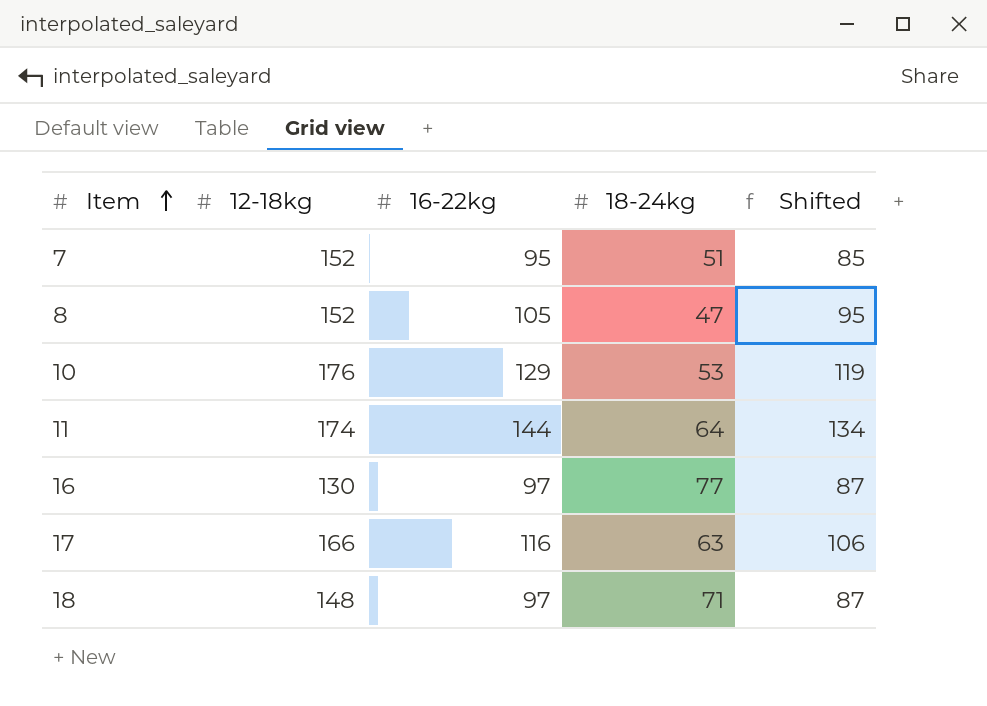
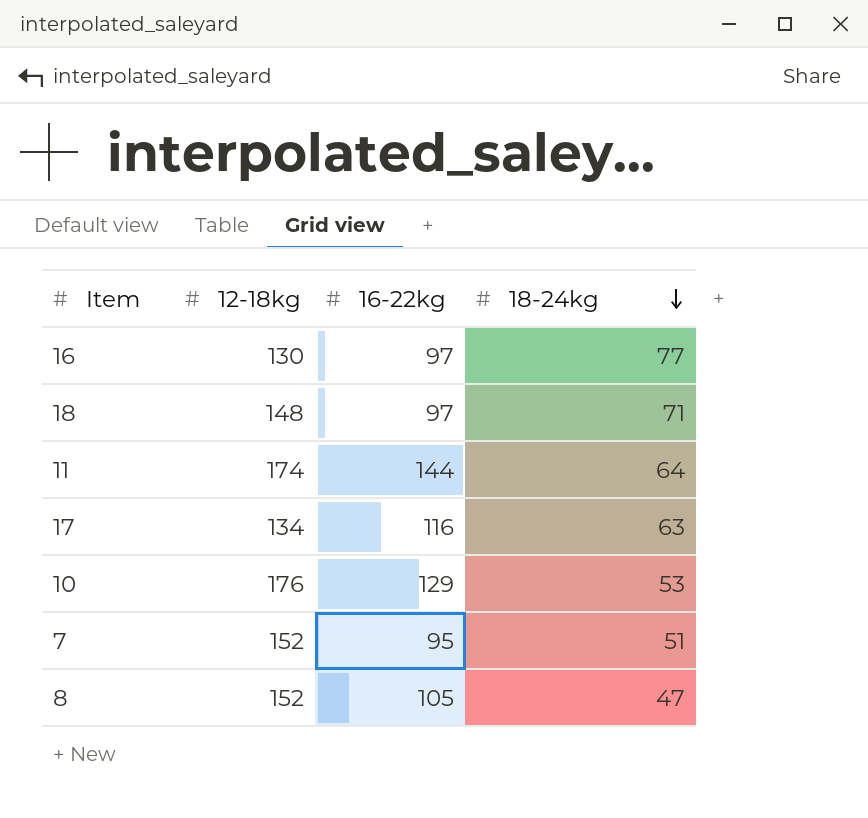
row order: Item ascending -> 18-24kg descending
column Shifted | formula: [16-22kg] - 10 -> none
17 | 12-18kg: 166 -> 134

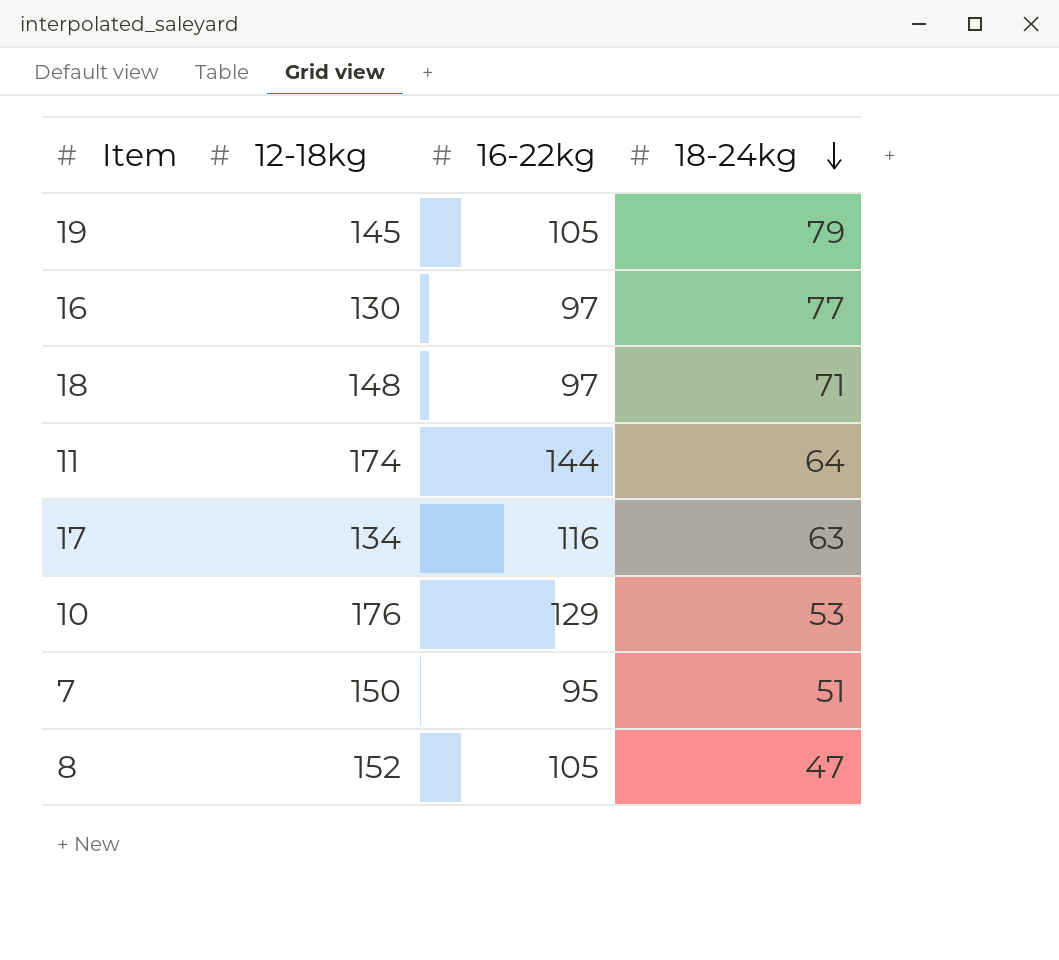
row 19: none -> 145 | 105 | 79
7 | 12-18kg: 152 -> 150

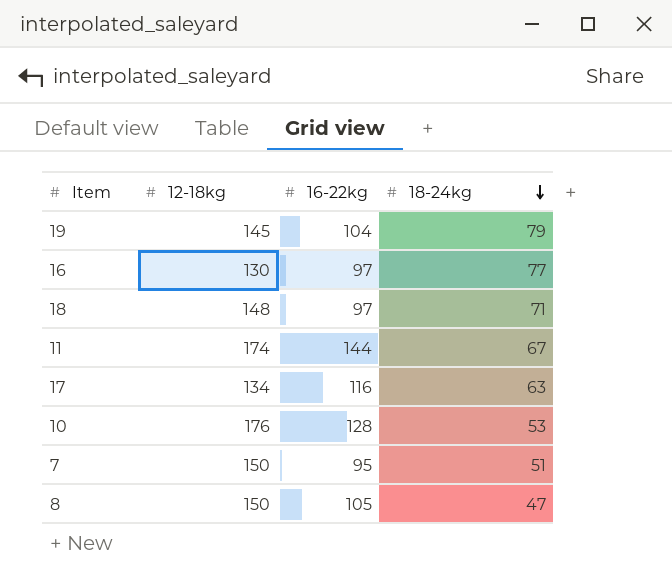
19 | 16-22kg: 105 -> 104
11 | 18-24kg: 64 -> 67
10 | 16-22kg: 129 -> 128
8 | 12-18kg: 152 -> 150

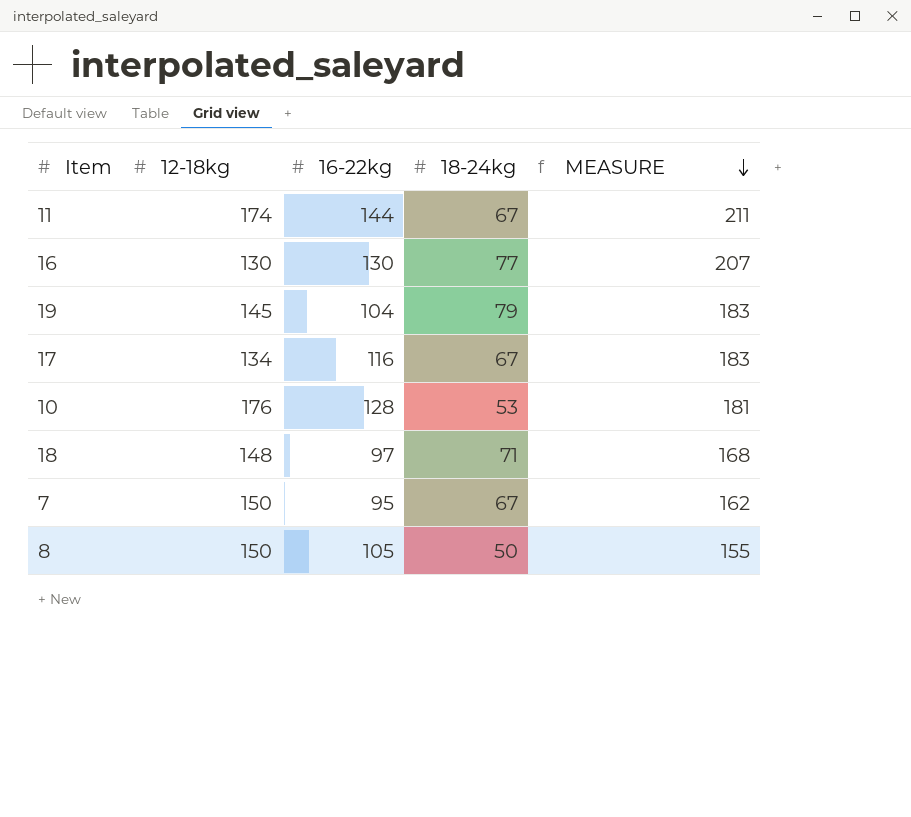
row order: 18-24kg descending -> MEASURE descending
column MEASURE | formula: none -> [16-22kg] + [18-24kg]
16 | 16-22kg: 97 -> 130
17 | 18-24kg: 63 -> 67
7 | 18-24kg: 51 -> 67
8 | 18-24kg: 47 -> 50

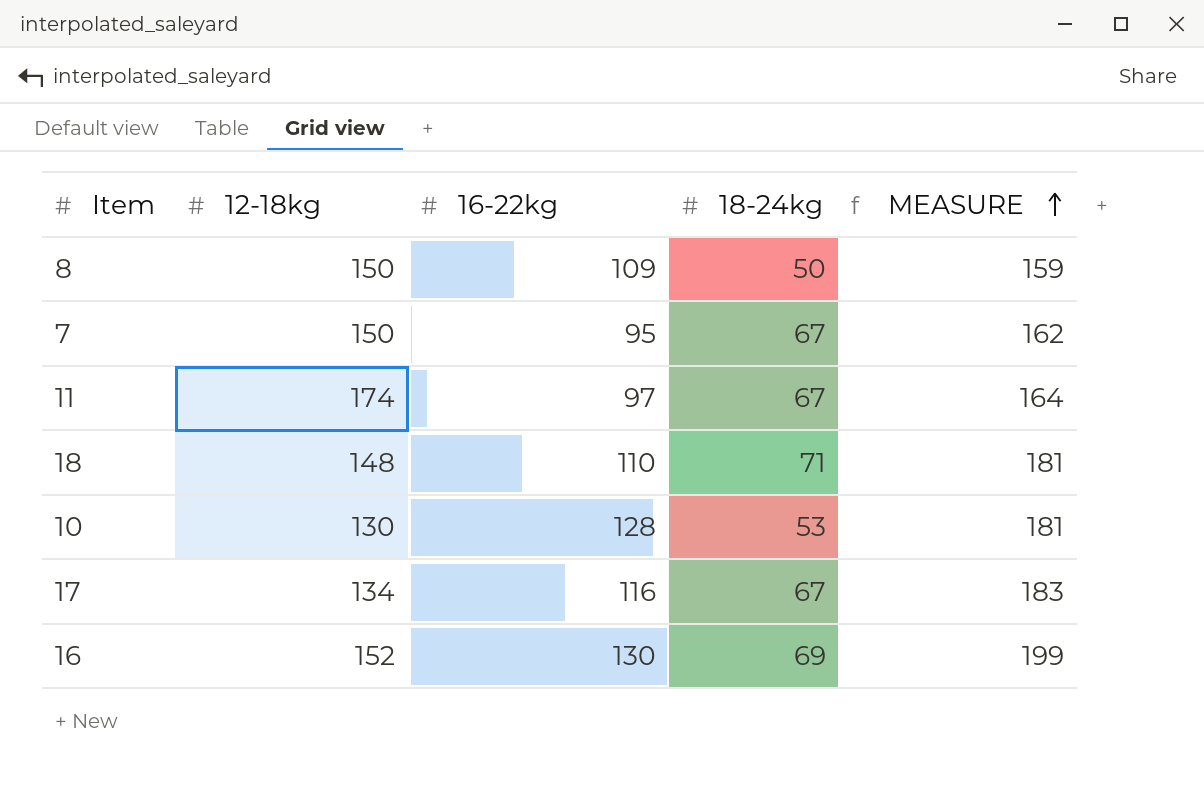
row order: MEASURE descending -> MEASURE ascending
row 19: 145 | 104 | 79 | 183 -> none
8 | 16-22kg: 105 -> 109
8 | MEASURE: 155 -> 159
11 | 16-22kg: 144 -> 97
11 | MEASURE: 211 -> 164
18 | 16-22kg: 97 -> 110
18 | MEASURE: 168 -> 181
10 | 12-18kg: 176 -> 130
16 | 12-18kg: 130 -> 152
16 | 18-24kg: 77 -> 69
16 | MEASURE: 207 -> 199

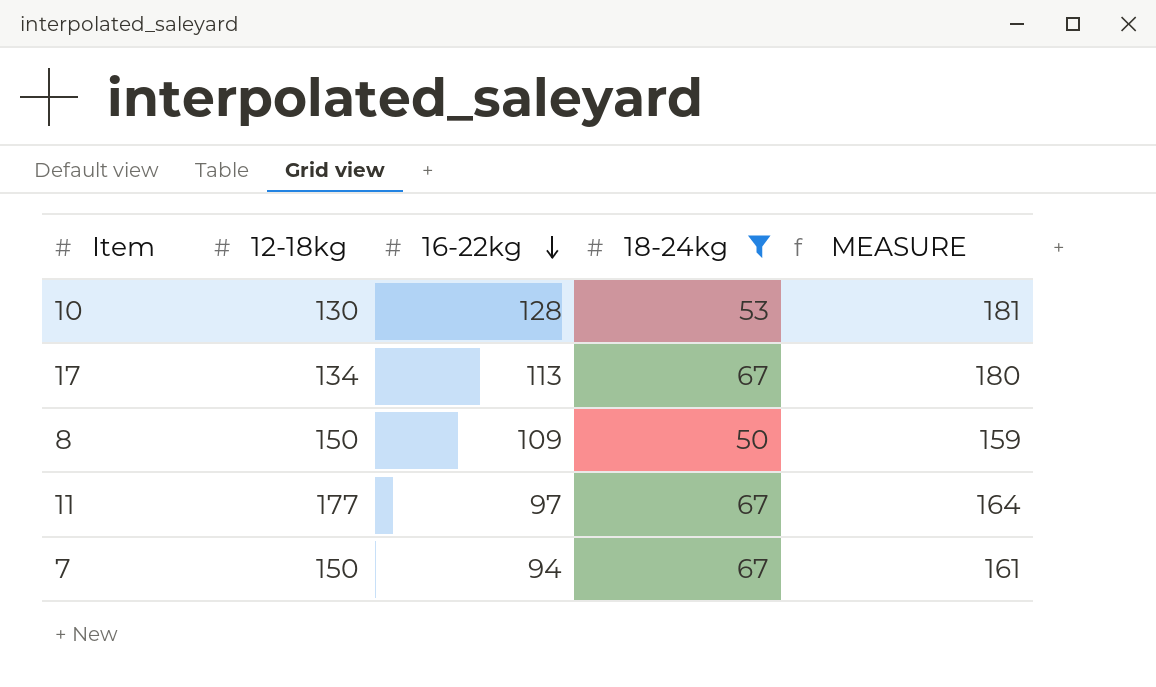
filter: none -> 18-24kg <= 67
row order: MEASURE ascending -> 16-22kg descending
17 | 16-22kg: 116 -> 113
17 | MEASURE: 183 -> 180
11 | 12-18kg: 174 -> 177
7 | 16-22kg: 95 -> 94
7 | MEASURE: 162 -> 161

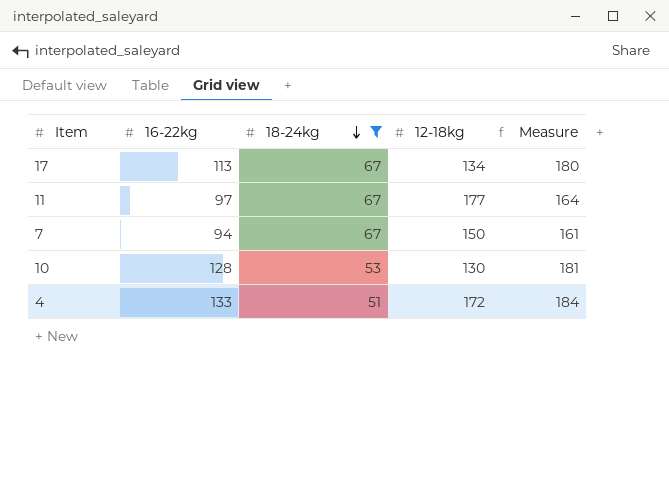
row order: 16-22kg descending -> 18-24kg descending
column 12-18kg | position: 2 -> 4
column name: MEASURE -> Measure
row 8: 150 | 109 | 50 | 159 -> none
row 4: none -> 133 | 51 | 172 | 184

